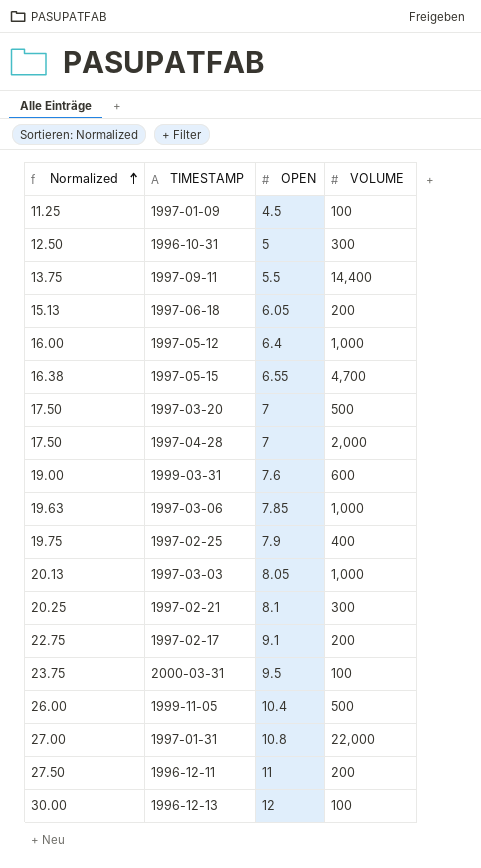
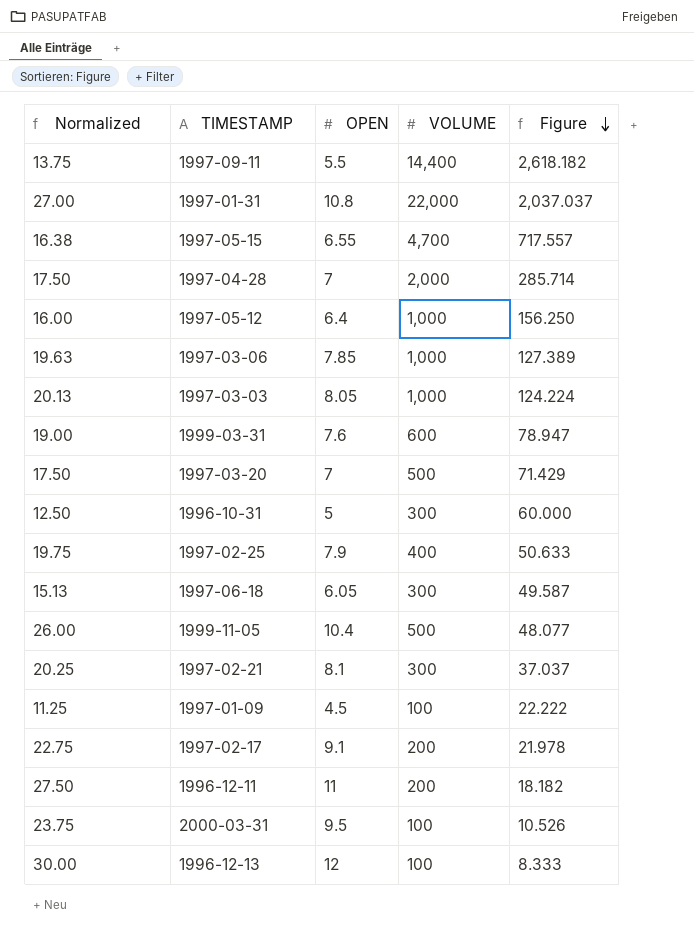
row order: Normalized ascending -> Figure descending
column Figure | formula: none -> [VOLUME] / [OPEN]
1997-06-18 | VOLUME: 200 -> 300

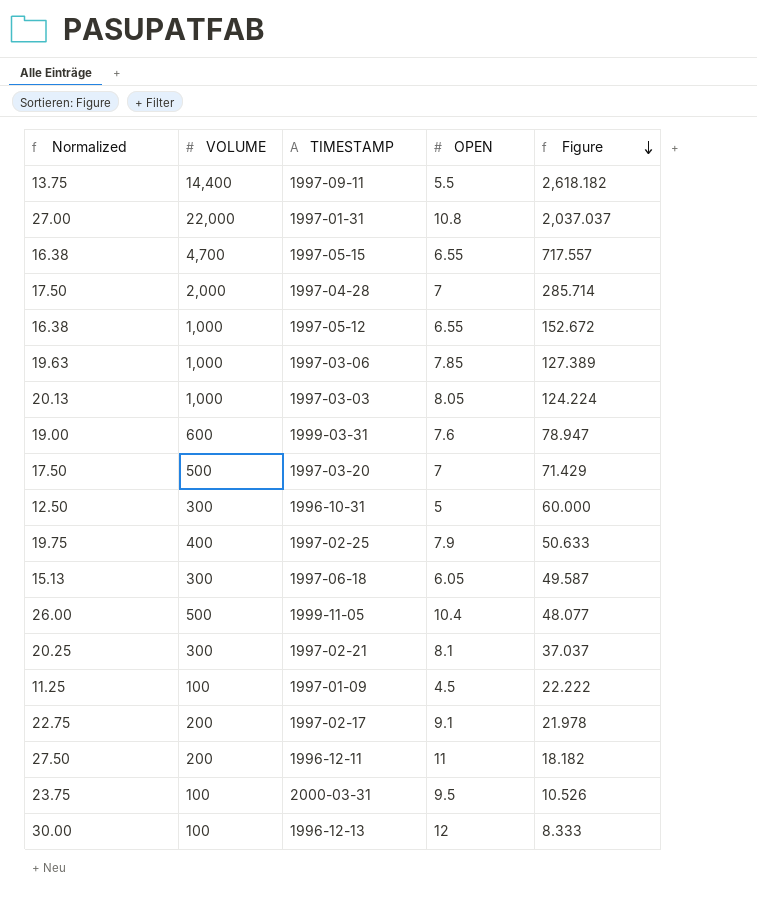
column VOLUME | position: 4 -> 2
1997-05-12 | Normalized: 16.00 -> 16.38
1997-05-12 | OPEN: 6.4 -> 6.55
1997-05-12 | Figure: 156.250 -> 152.672

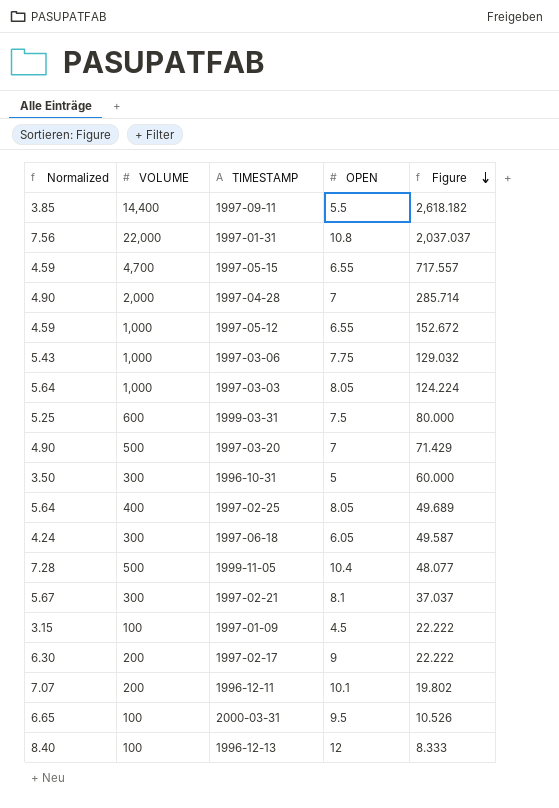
column Normalized | formula: [OPEN] * 2.5 -> [OPEN] * 0.7
1997-03-06 | OPEN: 7.85 -> 7.75
1997-03-06 | Figure: 127.389 -> 129.032
1999-03-31 | OPEN: 7.6 -> 7.5
1999-03-31 | Figure: 78.947 -> 80.000
1997-02-25 | OPEN: 7.9 -> 8.05
1997-02-25 | Figure: 50.633 -> 49.689
1997-02-17 | OPEN: 9.1 -> 9
1997-02-17 | Figure: 21.978 -> 22.222
1996-12-11 | OPEN: 11 -> 10.1
1996-12-11 | Figure: 18.182 -> 19.802

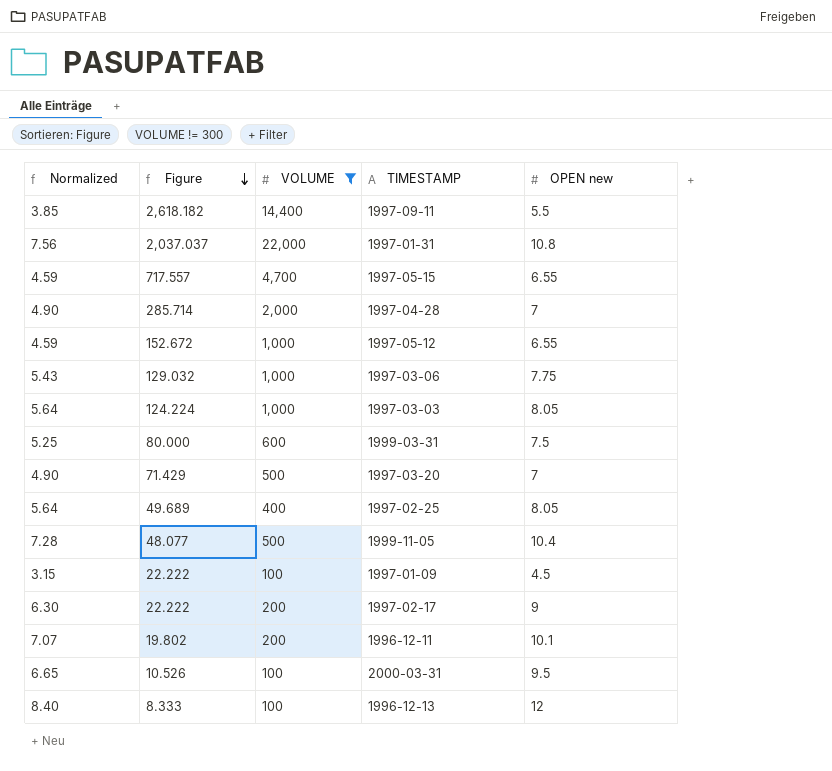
filter: none -> VOLUME != 300
column Figure | position: 5 -> 2
column name: OPEN -> OPEN new

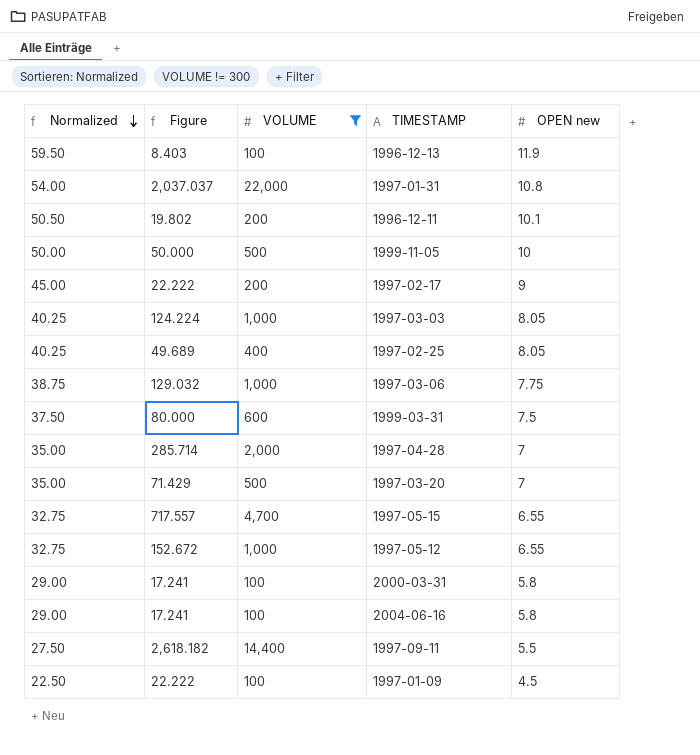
row order: Figure descending -> Normalized descending
column Normalized | formula: [OPEN new] * 0.7 -> [OPEN new] * 5
1996-12-13 | Figure: 8.333 -> 8.403
1996-12-13 | OPEN new: 12 -> 11.9
1999-11-05 | Figure: 48.077 -> 50.000
1999-11-05 | OPEN new: 10.4 -> 10
2000-03-31 | Figure: 10.526 -> 17.241
2000-03-31 | OPEN new: 9.5 -> 5.8
row 2004-06-16: none -> 29.00 | 17.241 | 100 | 5.8

